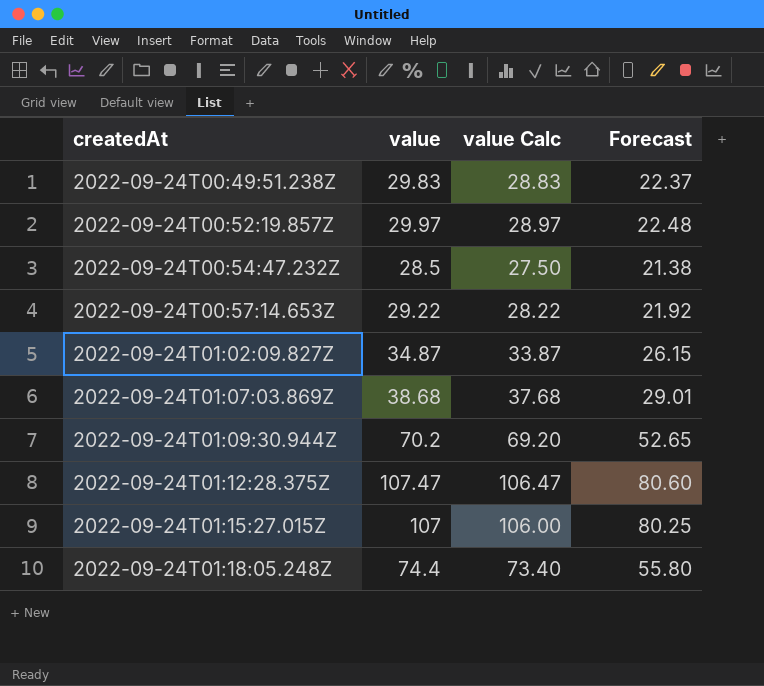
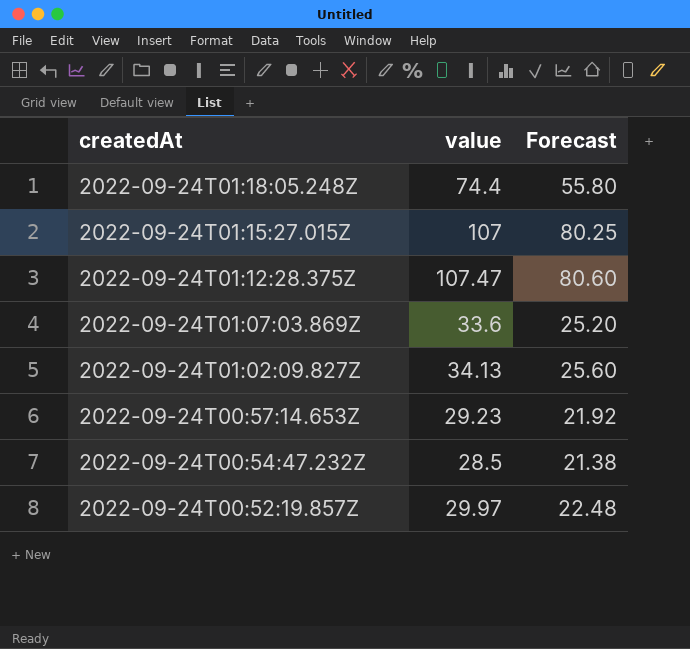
row order: createdAt ascending -> createdAt descending
column value Calc | formula: [value] - 1 -> none
row 2022-09-24T00:49:51.238Z: 29.83 | 28.83 | 22.37 -> none
row 2022-09-24T01:09:30.944Z: 70.2 | 69.20 | 52.65 -> none
2022-09-24T01:07:03.869Z | value: 38.68 -> 33.6
2022-09-24T01:07:03.869Z | Forecast: 29.01 -> 25.20
2022-09-24T01:02:09.827Z | value: 34.87 -> 34.13
2022-09-24T01:02:09.827Z | Forecast: 26.15 -> 25.60
2022-09-24T00:57:14.653Z | value: 29.22 -> 29.23

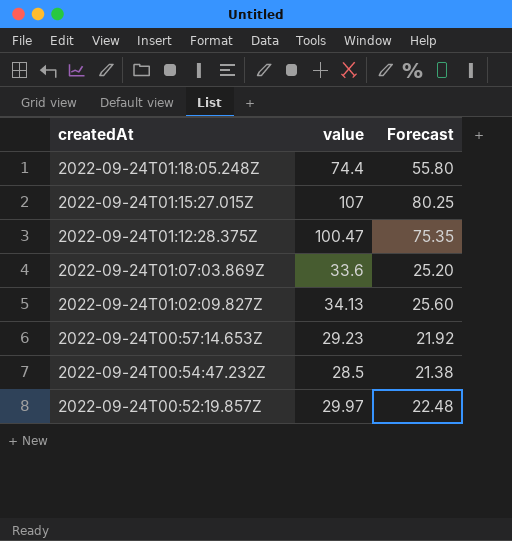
2022-09-24T01:12:28.375Z | value: 107.47 -> 100.47
2022-09-24T01:12:28.375Z | Forecast: 80.60 -> 75.35

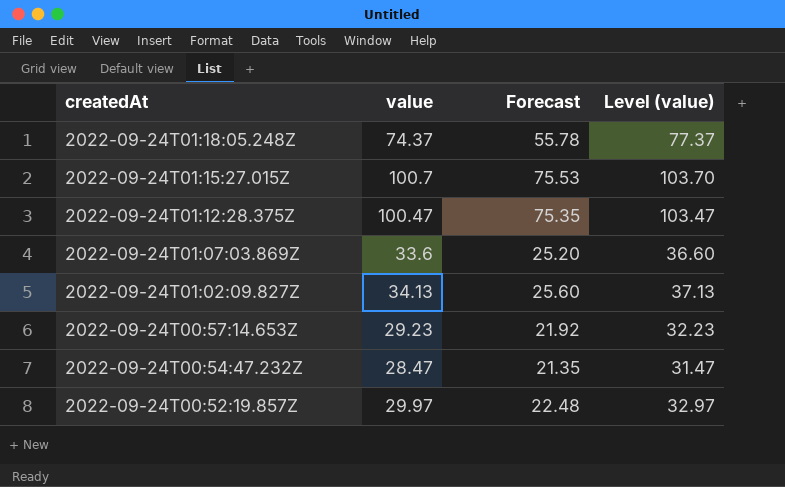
column Level (value) | formula: none -> [value] + 3
2022-09-24T01:18:05.248Z | value: 74.4 -> 74.37
2022-09-24T01:18:05.248Z | Forecast: 55.80 -> 55.78
2022-09-24T01:15:27.015Z | value: 107 -> 100.7
2022-09-24T01:15:27.015Z | Forecast: 80.25 -> 75.53
2022-09-24T00:54:47.232Z | value: 28.5 -> 28.47
2022-09-24T00:54:47.232Z | Forecast: 21.38 -> 21.35

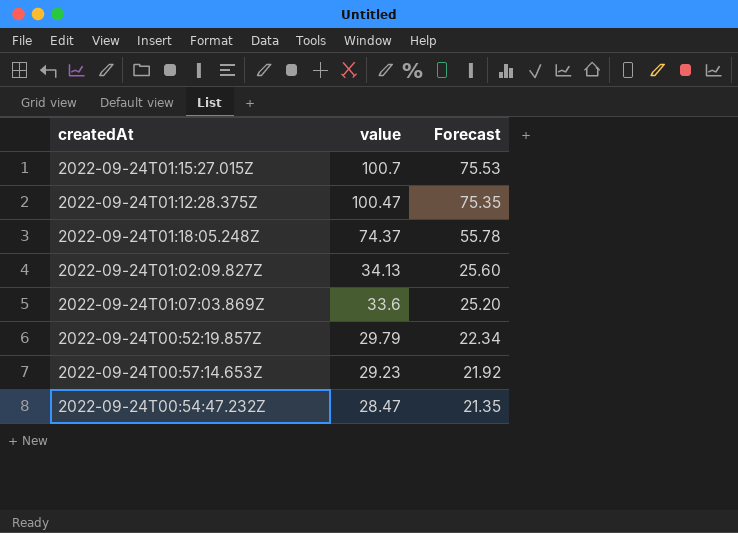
row order: createdAt descending -> value descending
column Level (value) | formula: [value] + 3 -> none
2022-09-24T00:52:19.857Z | value: 29.97 -> 29.79
2022-09-24T00:52:19.857Z | Forecast: 22.48 -> 22.34

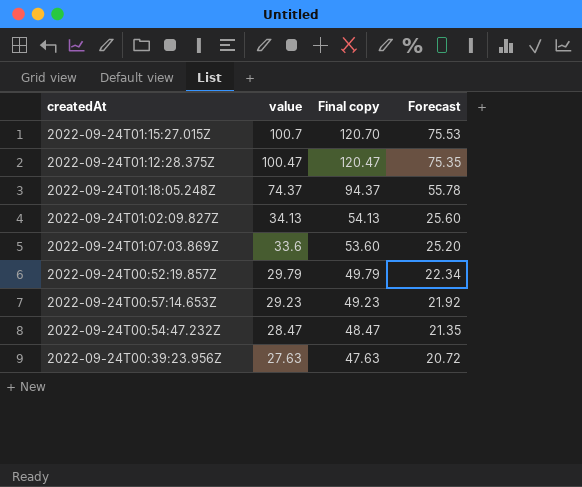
column Final copy | formula: none -> [value] + 20
row 2022-09-24T00:39:23.956Z: none -> 27.63 | 47.63 | 20.72

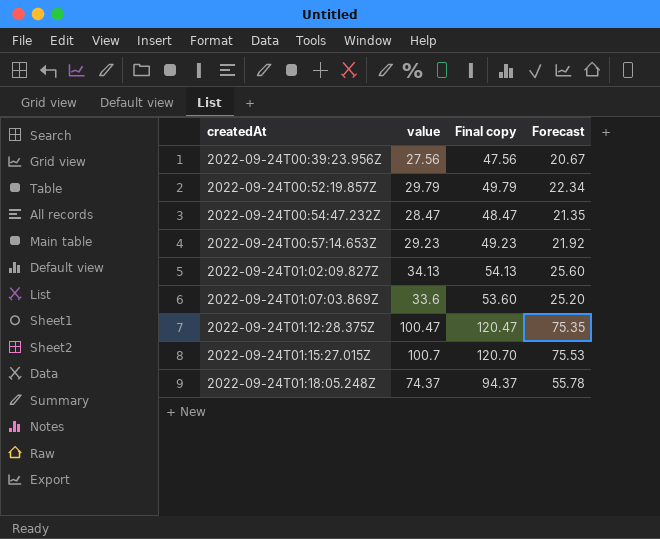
row order: value descending -> createdAt ascending
2022-09-24T00:39:23.956Z | value: 27.63 -> 27.56
2022-09-24T00:39:23.956Z | Final copy: 47.63 -> 47.56
2022-09-24T00:39:23.956Z | Forecast: 20.72 -> 20.67

